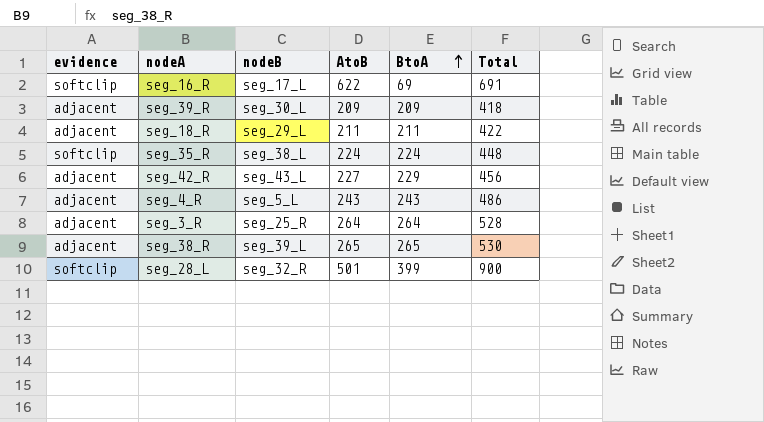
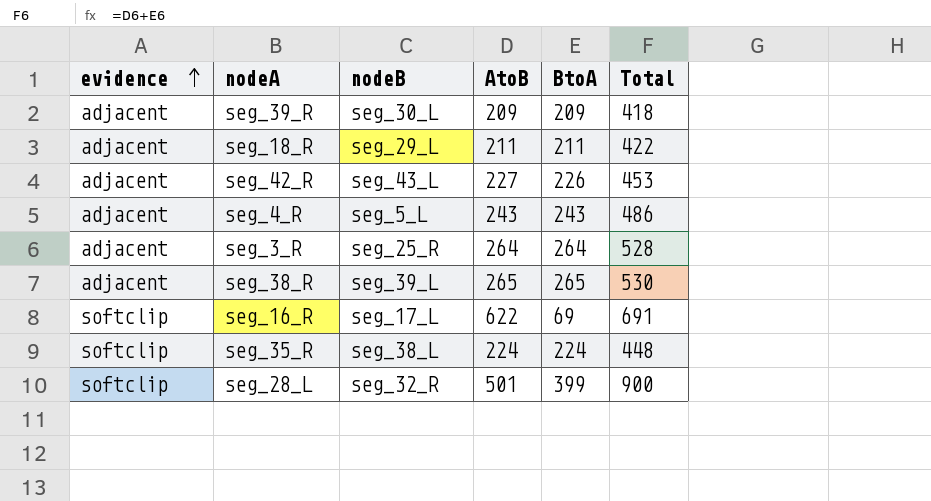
row order: BtoA ascending -> evidence ascending
seg_42_R | BtoA: 229 -> 226
seg_42_R | Total: 456 -> 453

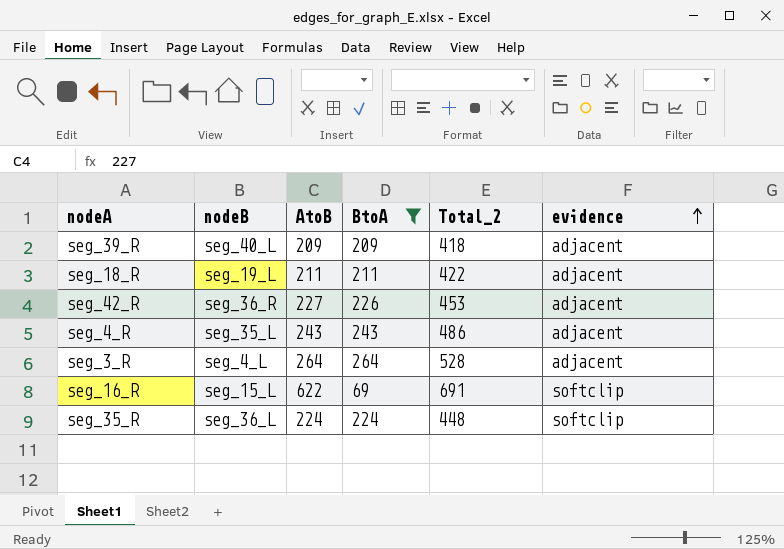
filter: none -> BtoA <= 264
column name: Total -> Total_2
column evidence | position: 1 -> 6
seg_39_R | nodeB: seg_30_L -> seg_40_L
seg_18_R | nodeB: seg_29_L -> seg_19_L
seg_42_R | nodeB: seg_43_L -> seg_36_R
seg_4_R | nodeB: seg_5_L -> seg_35_L
seg_3_R | nodeB: seg_25_R -> seg_4_L
seg_16_R | nodeB: seg_17_L -> seg_15_L
seg_35_R | nodeB: seg_38_L -> seg_36_L

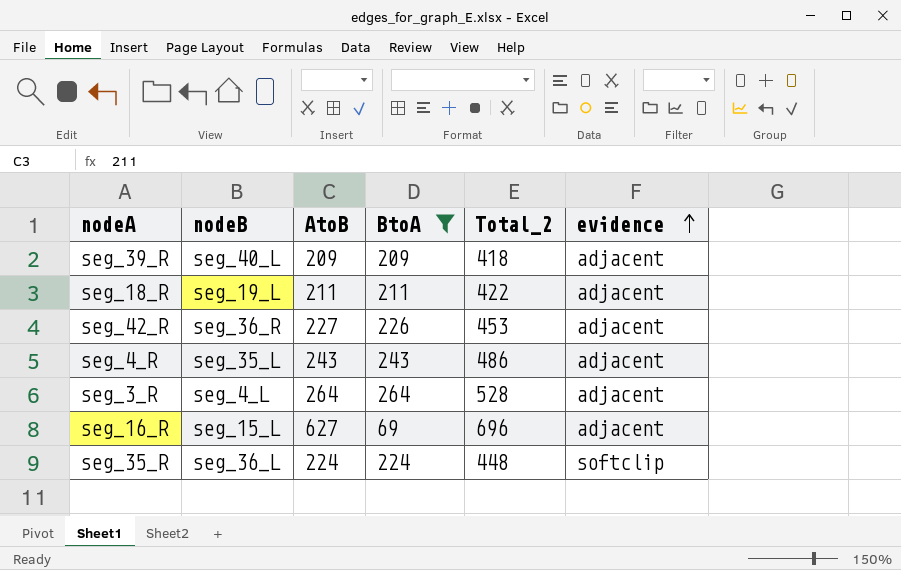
seg_16_R | AtoB: 622 -> 627
seg_16_R | Total_2: 691 -> 696
seg_16_R | evidence: softclip -> adjacent

